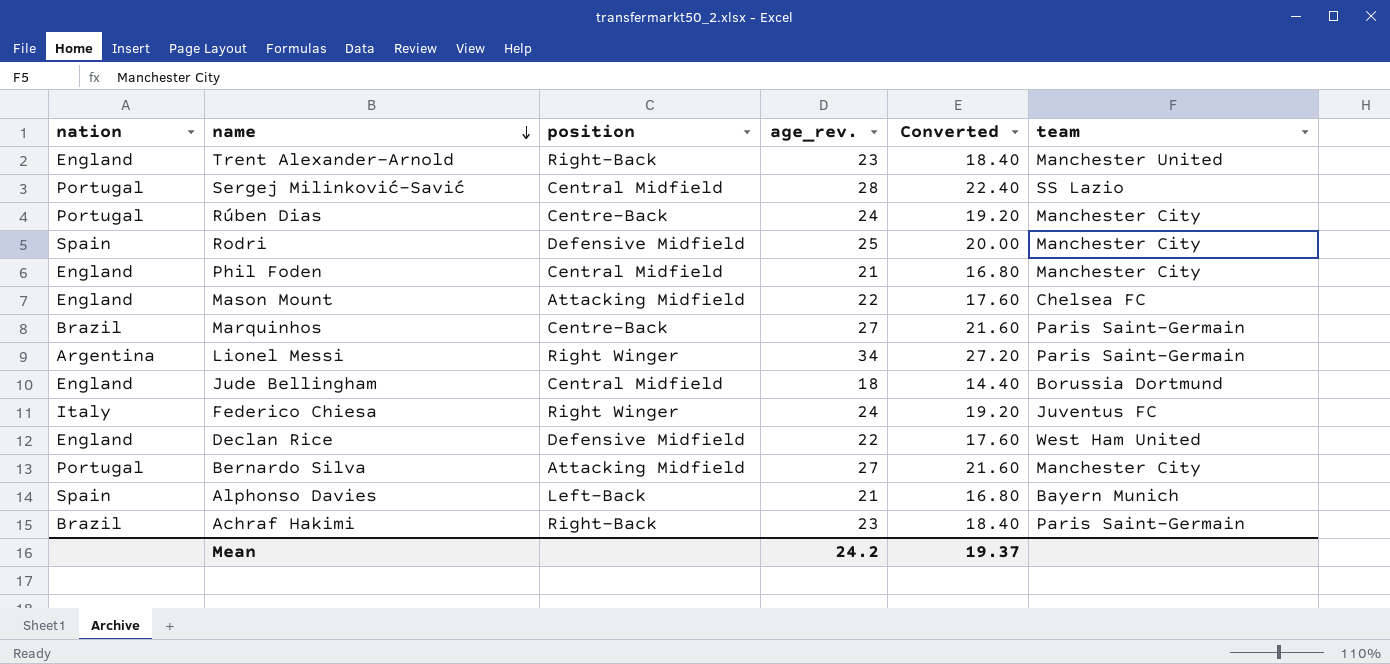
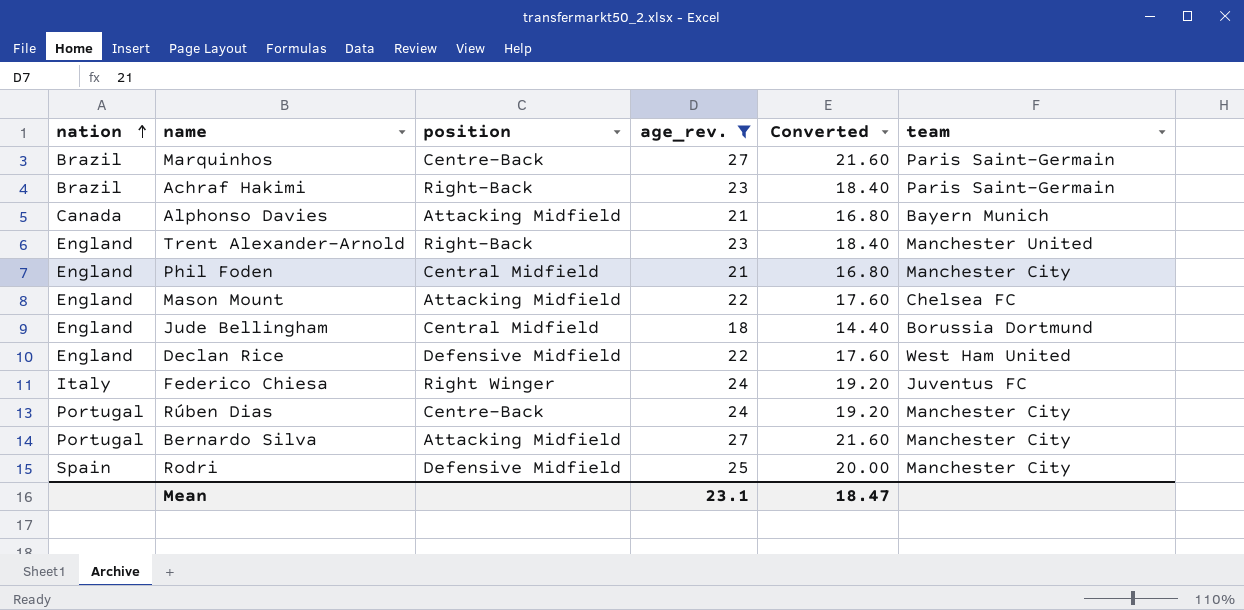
filter: none -> age_rev. <= 27
row order: name descending -> nation ascending
Alphonso Davies | nation: Spain -> Canada
Alphonso Davies | position: Left-Back -> Attacking Midfield
Mean | age_rev.: 24.2 -> 23.1
Mean | Converted: 19.37 -> 18.47

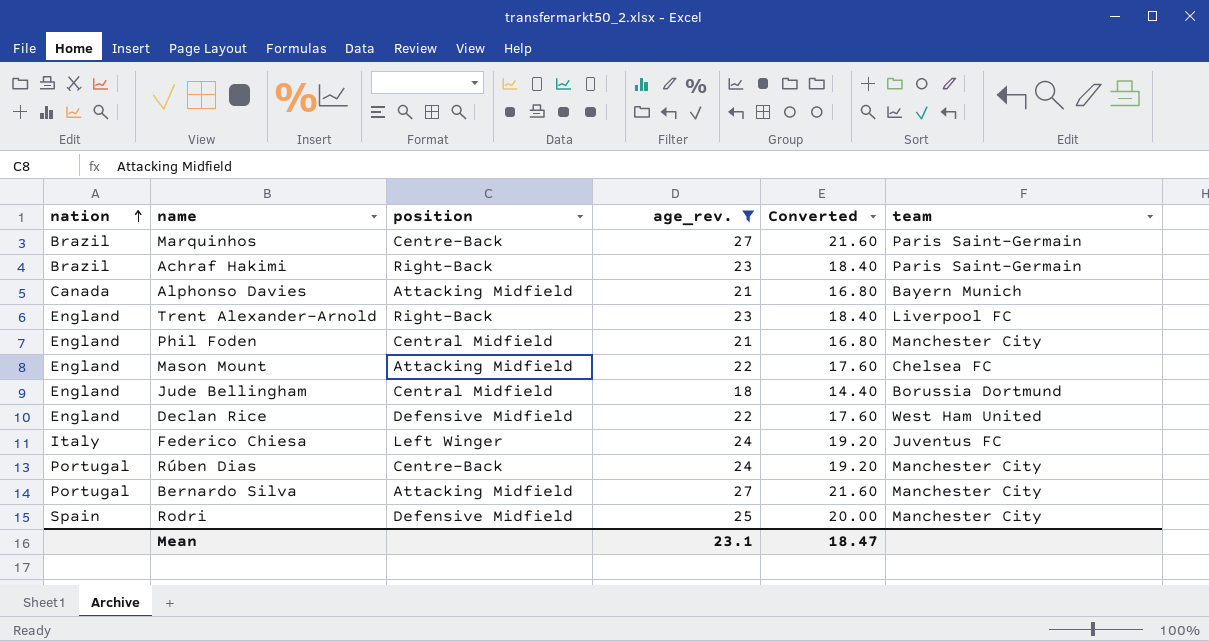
Trent Alexander-Arnold | team: Manchester United -> Liverpool FC
Federico Chiesa | position: Right Winger -> Left Winger

